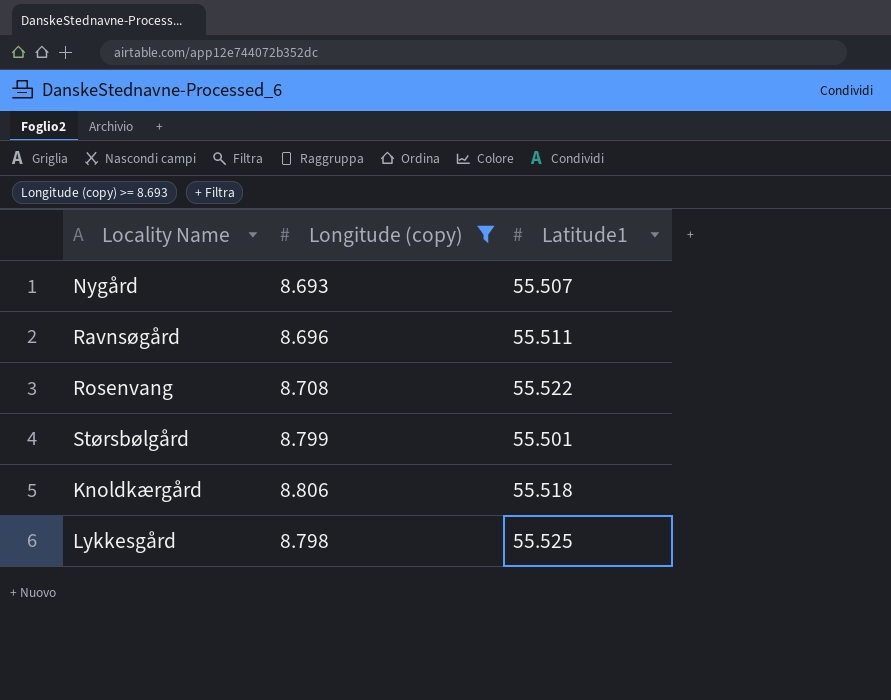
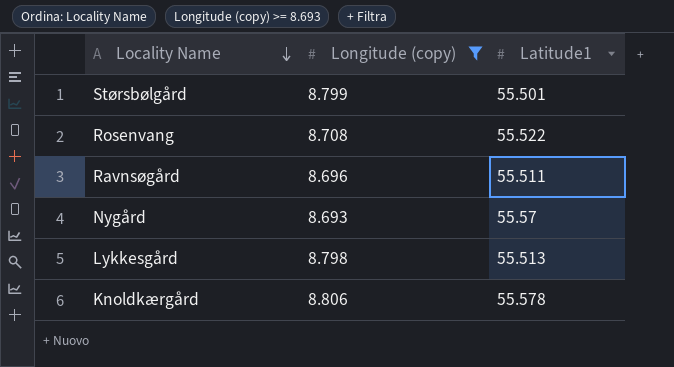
row order: none -> Locality Name descending
Nygård | Latitude1: 55.507 -> 55.57
Lykkesgård | Latitude1: 55.525 -> 55.513
Knoldkærgård | Latitude1: 55.518 -> 55.578

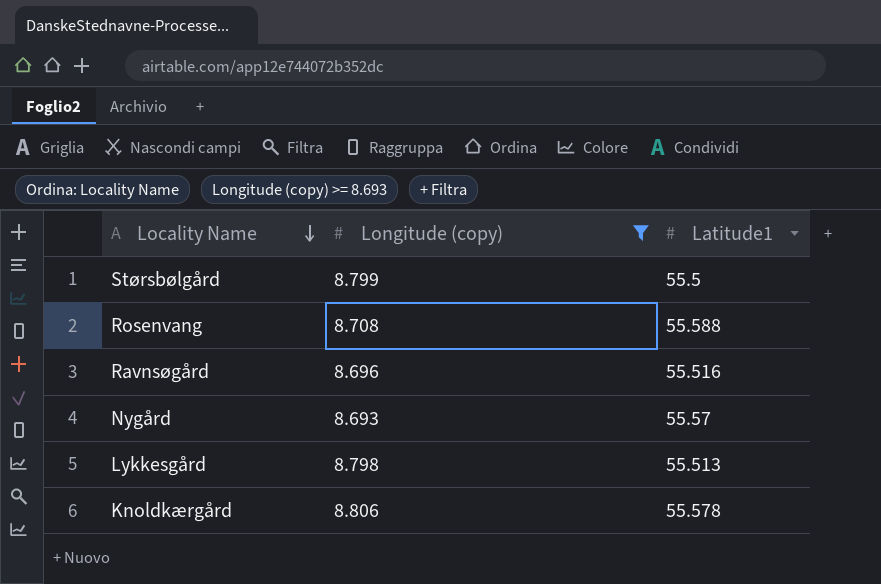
Størsbølgård | Latitude1: 55.501 -> 55.5
Rosenvang | Latitude1: 55.522 -> 55.588
Ravnsøgård | Latitude1: 55.511 -> 55.516

